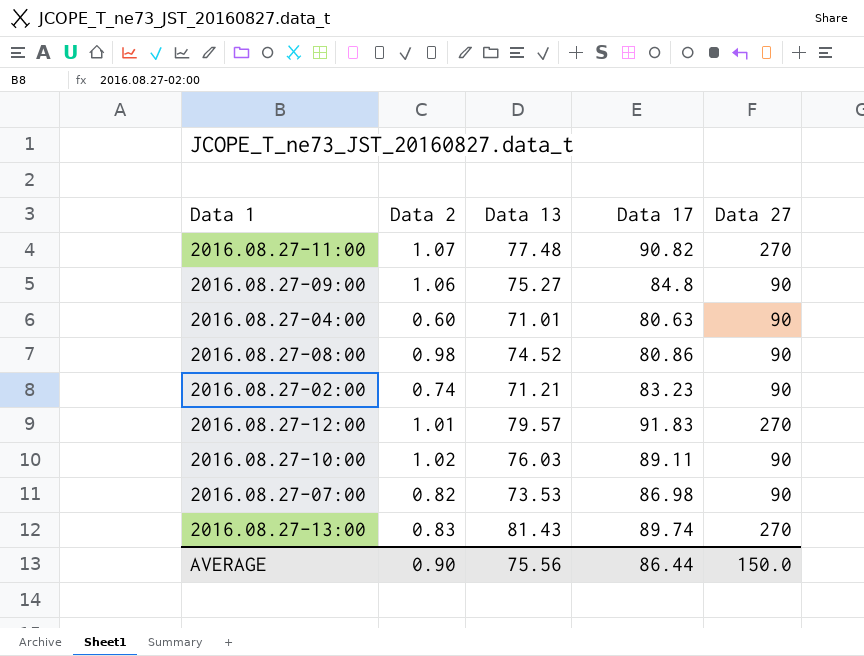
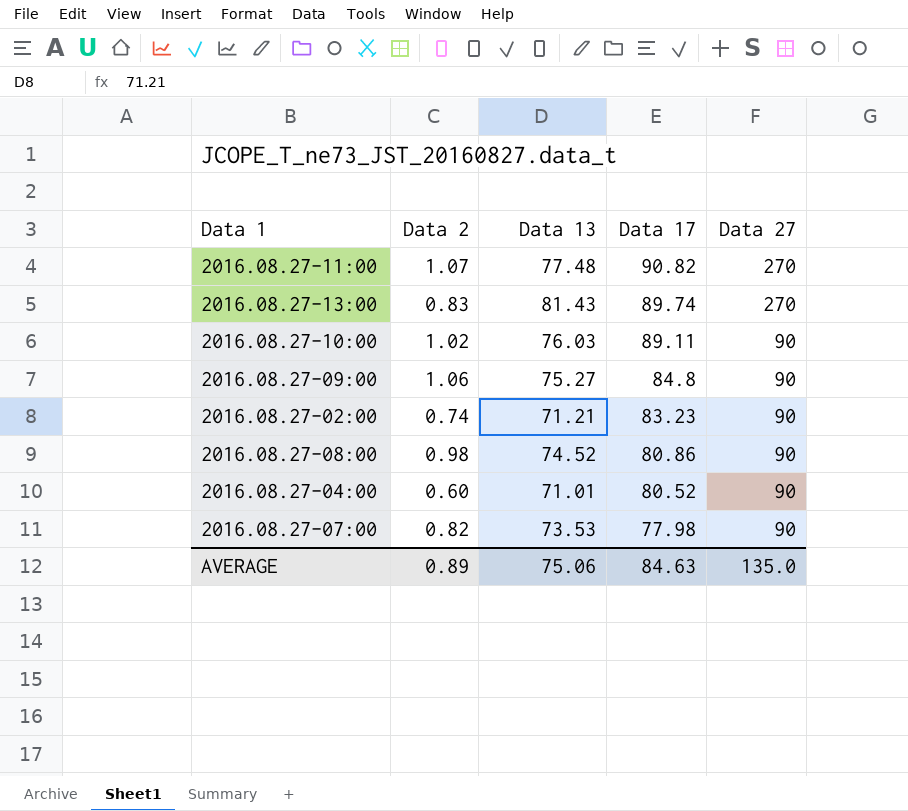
row order: none -> Data 17 descending
row 2016.08.27-12:00: 1.01 | 79.57 | 91.83 | 270 -> none
2016.08.27-04:00 | Data 17: 80.63 -> 80.52
2016.08.27-07:00 | Data 17: 86.98 -> 77.98
AVERAGE | Data 2: 0.90 -> 0.89
AVERAGE | Data 13: 75.56 -> 75.06
AVERAGE | Data 17: 86.44 -> 84.63
AVERAGE | Data 27: 150.0 -> 135.0

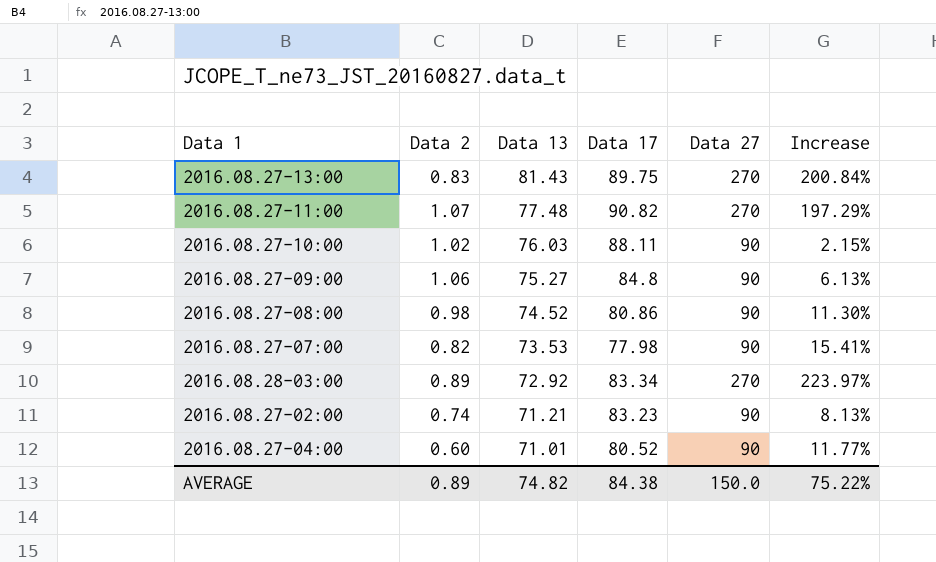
row order: Data 17 descending -> Data 13 descending
column Increase | formula: none -> ([Data 27] - [Data 17]) / [Data 17]
2016.08.27-13:00 | Data 17: 89.74 -> 89.75
2016.08.27-10:00 | Data 17: 89.11 -> 88.11
row 2016.08.28-03:00: none -> 0.89 | 72.92 | 83.34 | 270 | 223.97%
AVERAGE | Data 13: 75.06 -> 74.82
AVERAGE | Data 17: 84.63 -> 84.38
AVERAGE | Data 27: 135.0 -> 150.0

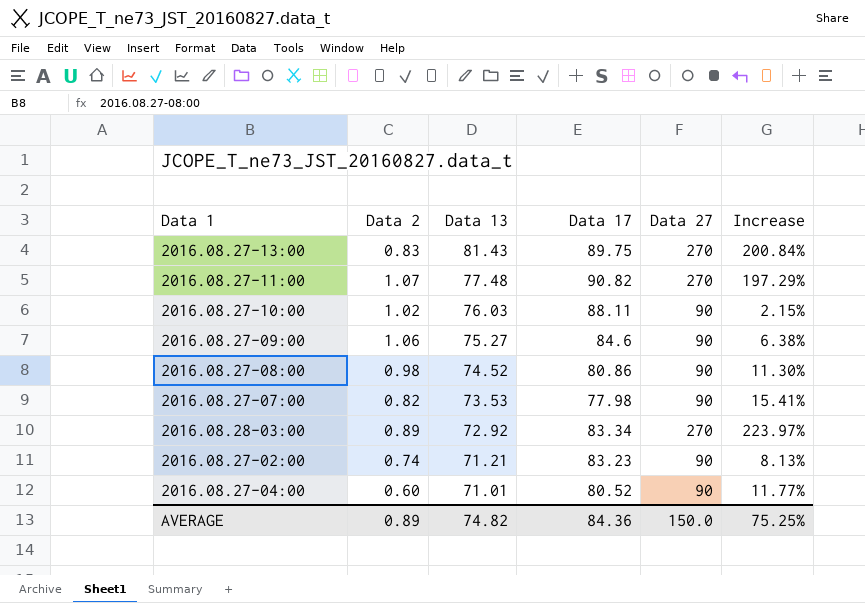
2016.08.27-09:00 | Data 17: 84.8 -> 84.6
2016.08.27-09:00 | Increase: 6.13% -> 6.38%
AVERAGE | Data 17: 84.38 -> 84.36
AVERAGE | Increase: 75.22% -> 75.25%

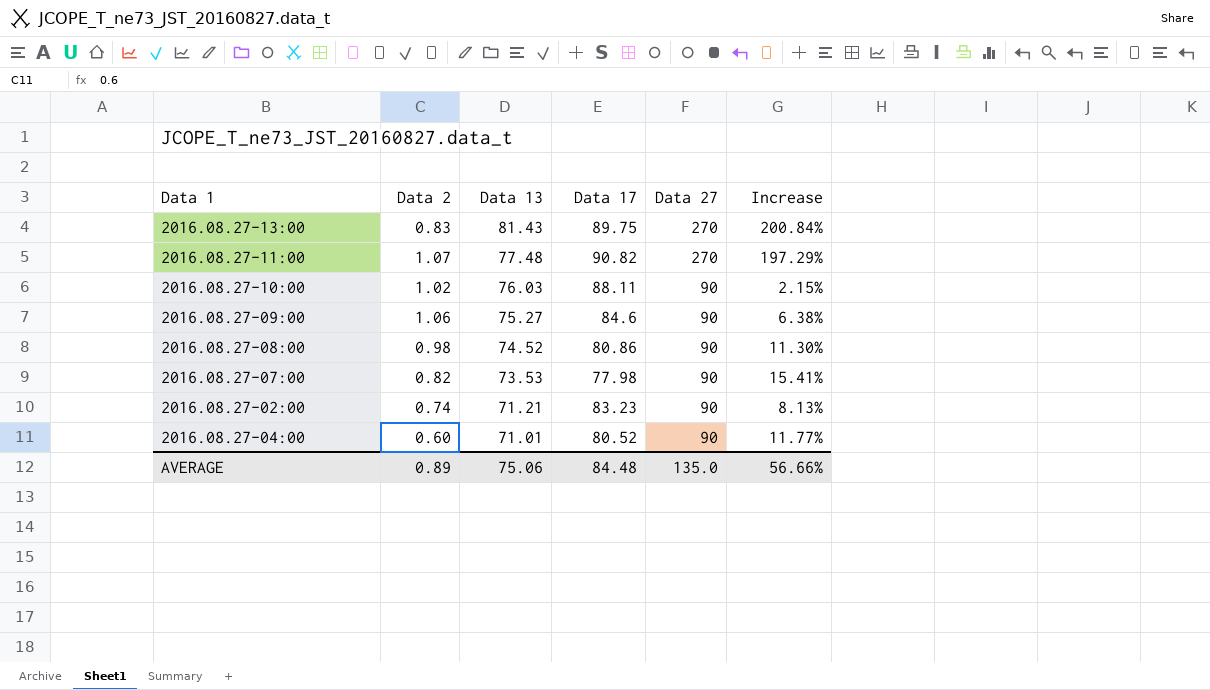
row 2016.08.28-03:00: 0.89 | 72.92 | 83.34 | 270 | 223.97% -> none
AVERAGE | Data 13: 74.82 -> 75.06
AVERAGE | Data 17: 84.36 -> 84.48
AVERAGE | Data 27: 150.0 -> 135.0
AVERAGE | Increase: 75.25% -> 56.66%

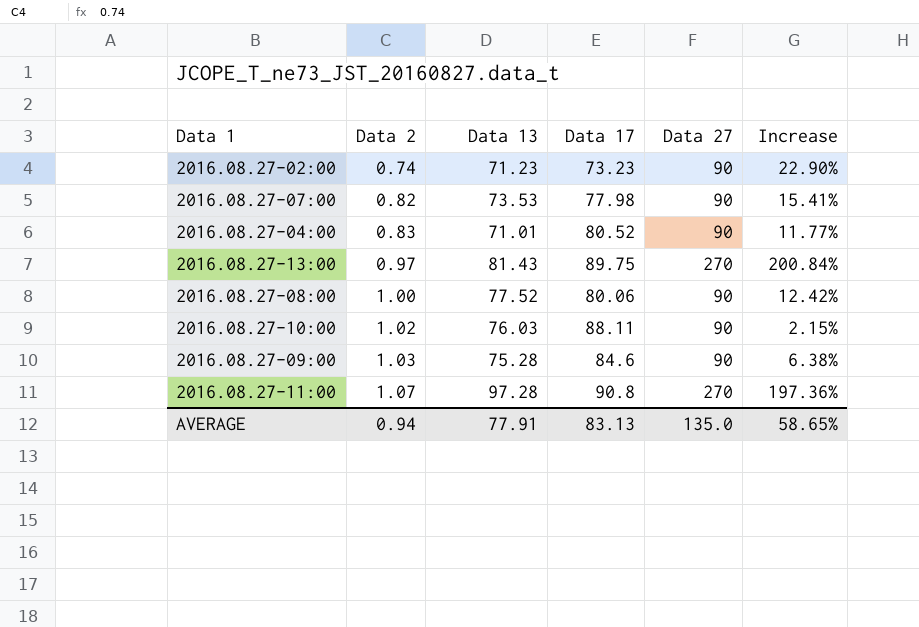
row order: Data 13 descending -> Data 2 ascending
2016.08.27-02:00 | Data 13: 71.21 -> 71.23
2016.08.27-02:00 | Data 17: 83.23 -> 73.23
2016.08.27-02:00 | Increase: 8.13% -> 22.90%
2016.08.27-04:00 | Data 2: 0.60 -> 0.83
2016.08.27-13:00 | Data 2: 0.83 -> 0.97
2016.08.27-08:00 | Data 2: 0.98 -> 1.00
2016.08.27-08:00 | Data 13: 74.52 -> 77.52
2016.08.27-08:00 | Data 17: 80.86 -> 80.06
2016.08.27-08:00 | Increase: 11.30% -> 12.42%
2016.08.27-09:00 | Data 2: 1.06 -> 1.03
2016.08.27-09:00 | Data 13: 75.27 -> 75.28
2016.08.27-11:00 | Data 13: 77.48 -> 97.28
2016.08.27-11:00 | Data 17: 90.82 -> 90.8
2016.08.27-11:00 | Increase: 197.29% -> 197.36%
AVERAGE | Data 2: 0.89 -> 0.94
AVERAGE | Data 13: 75.06 -> 77.91
AVERAGE | Data 17: 84.48 -> 83.13
AVERAGE | Increase: 56.66% -> 58.65%

